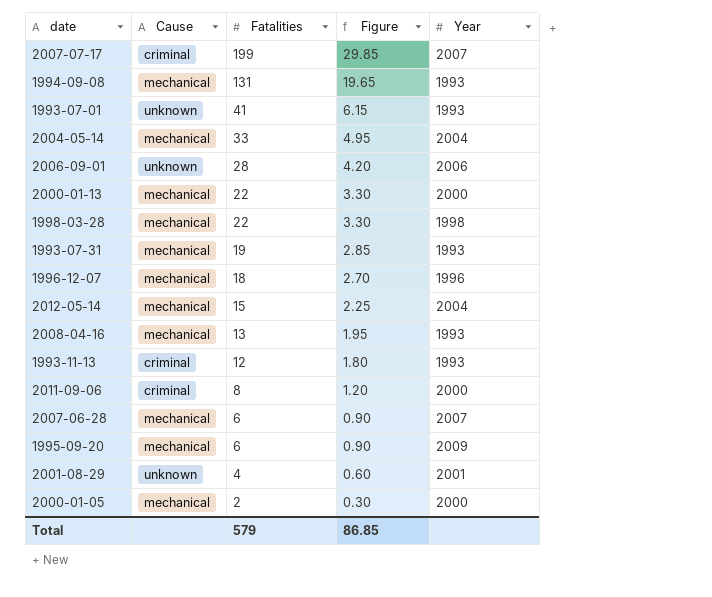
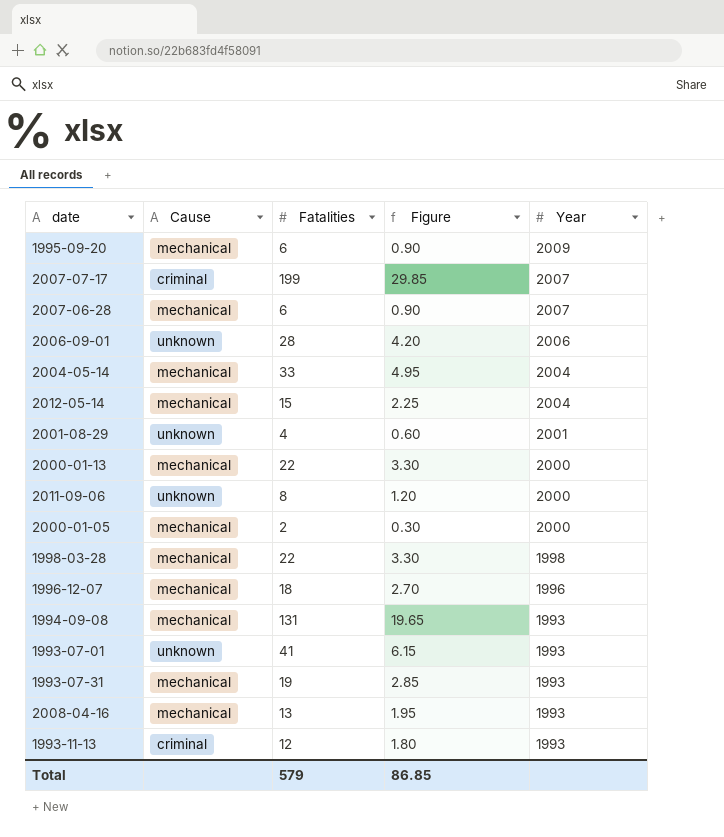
row order: Fatalities descending -> Year descending
2011-09-06 | Cause: criminal -> unknown

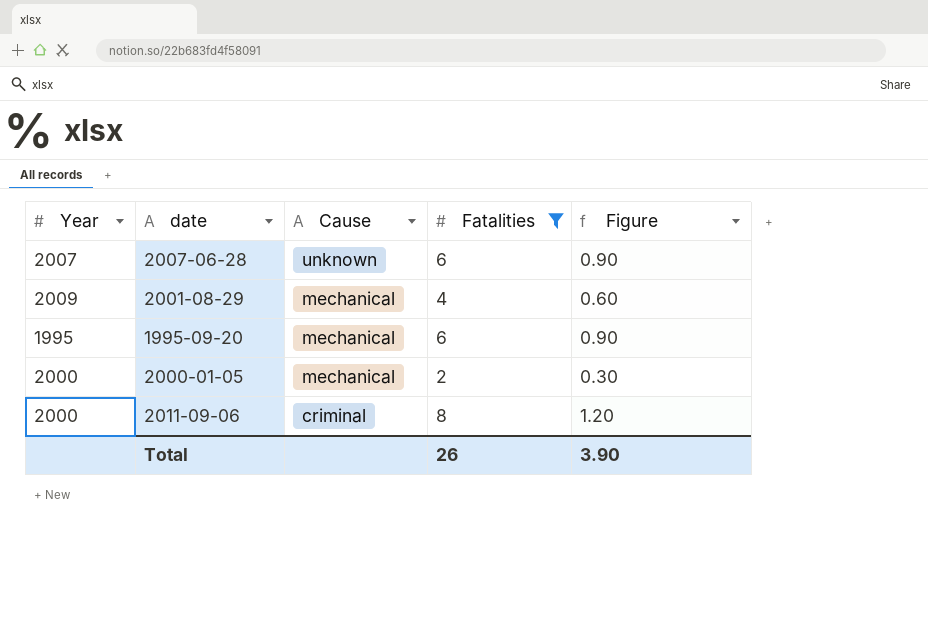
filter: none -> Fatalities <= 8
row order: Year descending -> Cause descending
column Year | position: 5 -> 1
2007-06-28 | Cause: mechanical -> unknown
2001-08-29 | Year: 2001 -> 2009
2001-08-29 | Cause: unknown -> mechanical
1995-09-20 | Year: 2009 -> 1995
2011-09-06 | Cause: unknown -> criminal
Total | Fatalities: 579 -> 26
Total | Figure: 86.85 -> 3.90

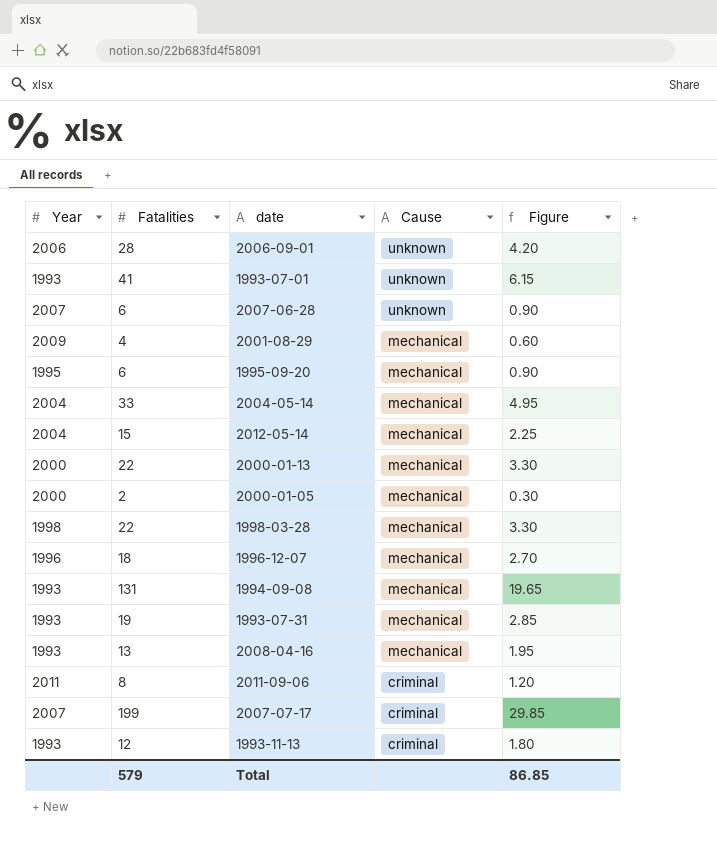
filter: Fatalities <= 8 -> none
column Fatalities | position: 4 -> 2
2011-09-06 | Year: 2000 -> 2011
Total | Fatalities: 26 -> 579
Total | Figure: 3.90 -> 86.85

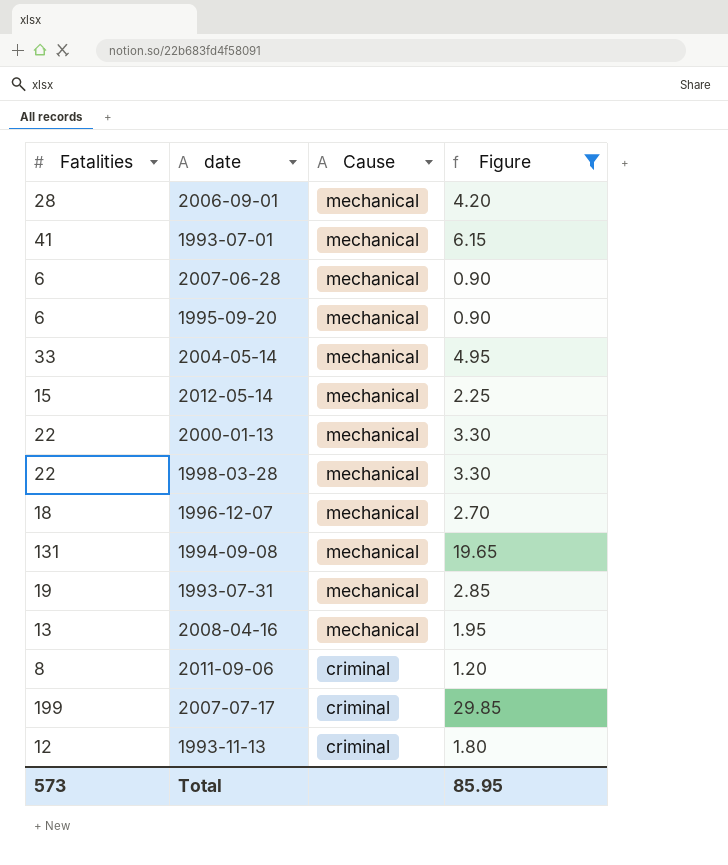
filter: none -> Figure >= 0.90
column Year | position: 1 -> none
2006-09-01 | Cause: unknown -> mechanical
1993-07-01 | Cause: unknown -> mechanical
2007-06-28 | Cause: unknown -> mechanical
Total | Fatalities: 579 -> 573
Total | Figure: 86.85 -> 85.95

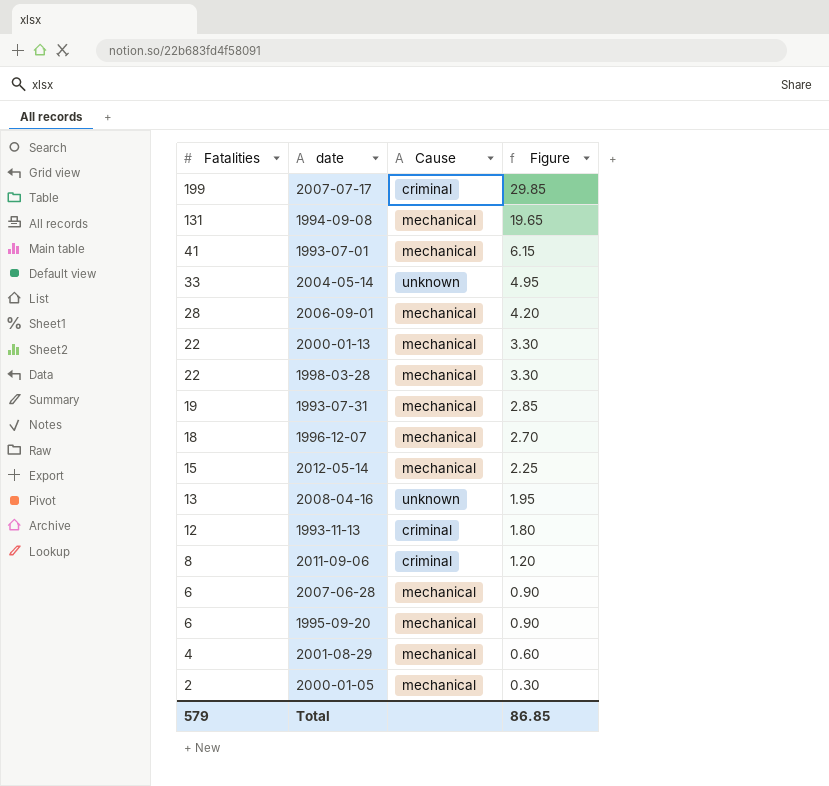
filter: Figure >= 0.90 -> none
row order: Cause descending -> Fatalities descending
2004-05-14 | Cause: mechanical -> unknown
2008-04-16 | Cause: mechanical -> unknown
Total | Fatalities: 573 -> 579
Total | Figure: 85.95 -> 86.85

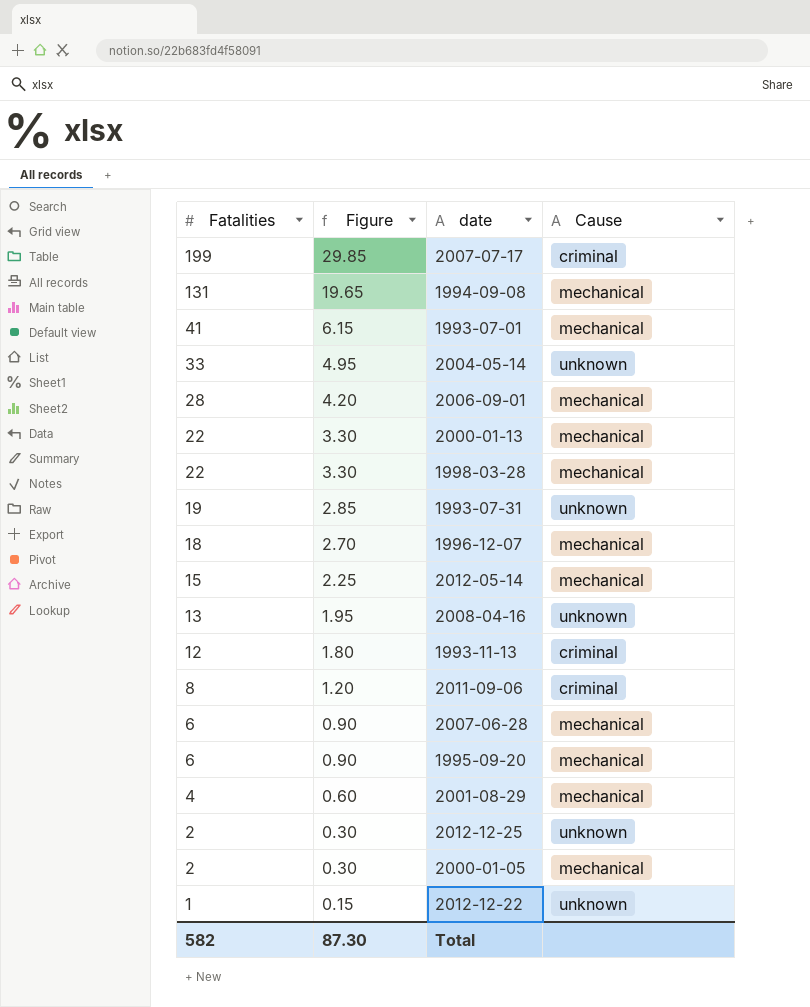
column Figure | position: 4 -> 2
1993-07-31 | Cause: mechanical -> unknown
row 2012-12-25: none -> 2 | 0.30 | unknown
row 2012-12-22: none -> 1 | 0.15 | unknown
Total | Fatalities: 579 -> 582
Total | Figure: 86.85 -> 87.30

